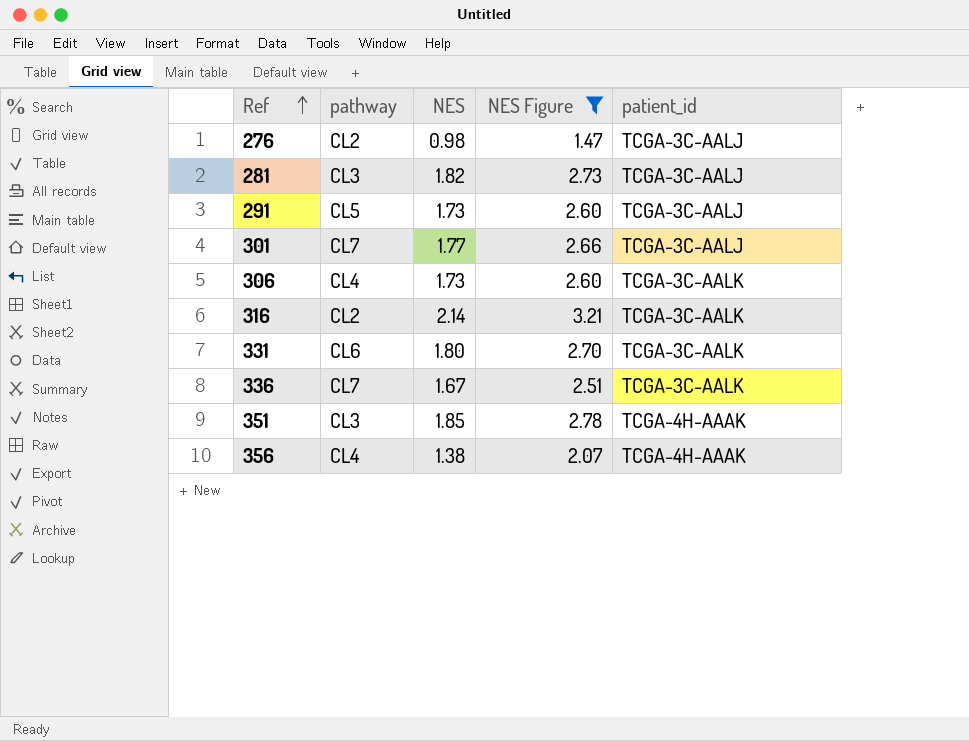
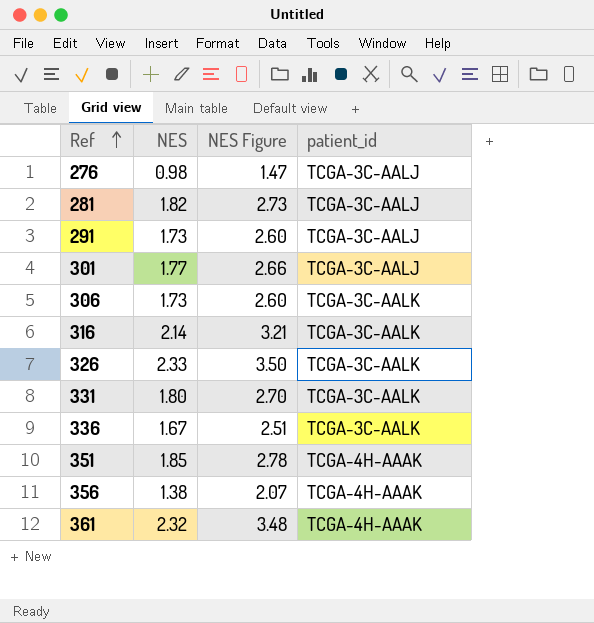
filter: NES Figure <= 3.21 -> none
column pathway | position: 2 -> none

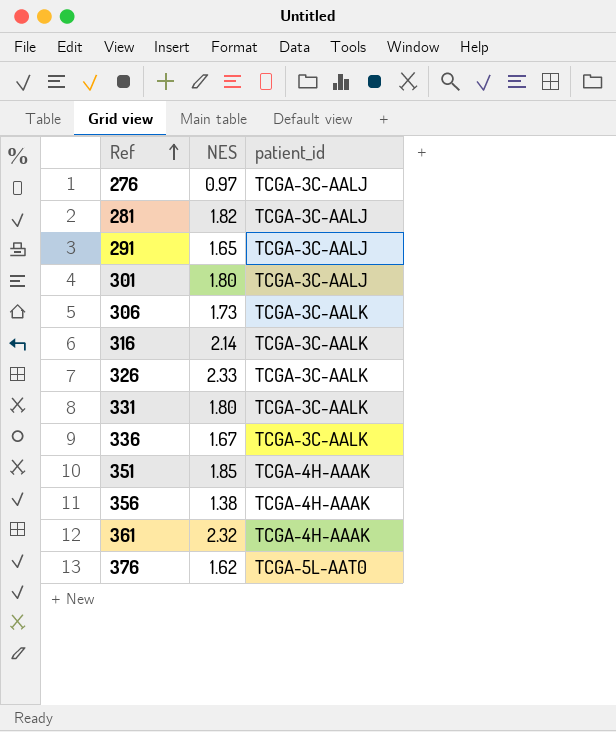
column NES Figure | formula: [NES] * 1.5 -> none
276 | NES: 0.98 -> 0.97
291 | NES: 1.73 -> 1.65
301 | NES: 1.77 -> 1.80
row 376: none -> 1.62 | TCGA-5L-AAT0

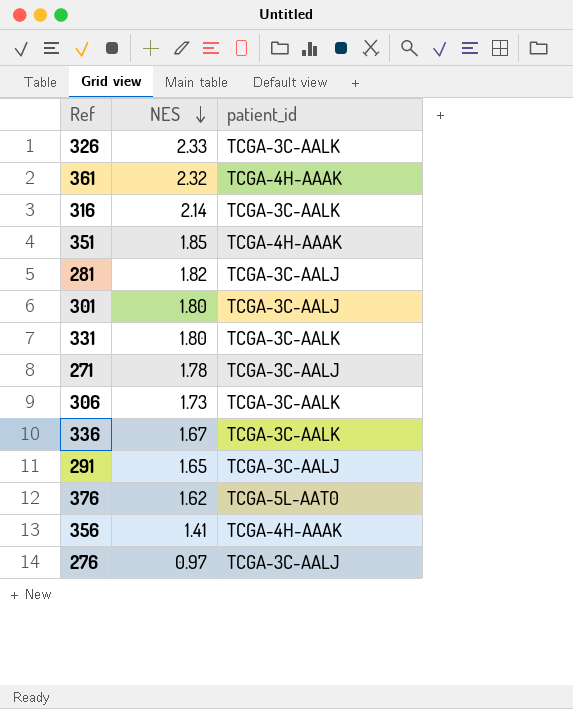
row order: Ref ascending -> NES descending
row 271: none -> 1.78 | TCGA-3C-AALJ
356 | NES: 1.38 -> 1.41

